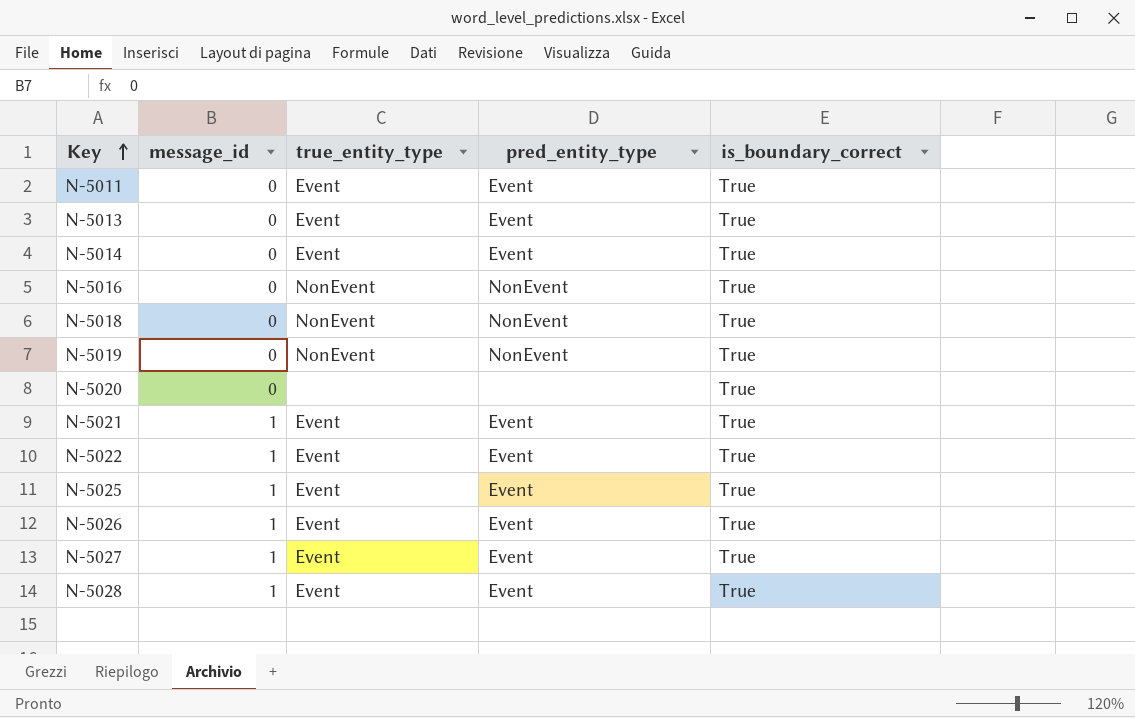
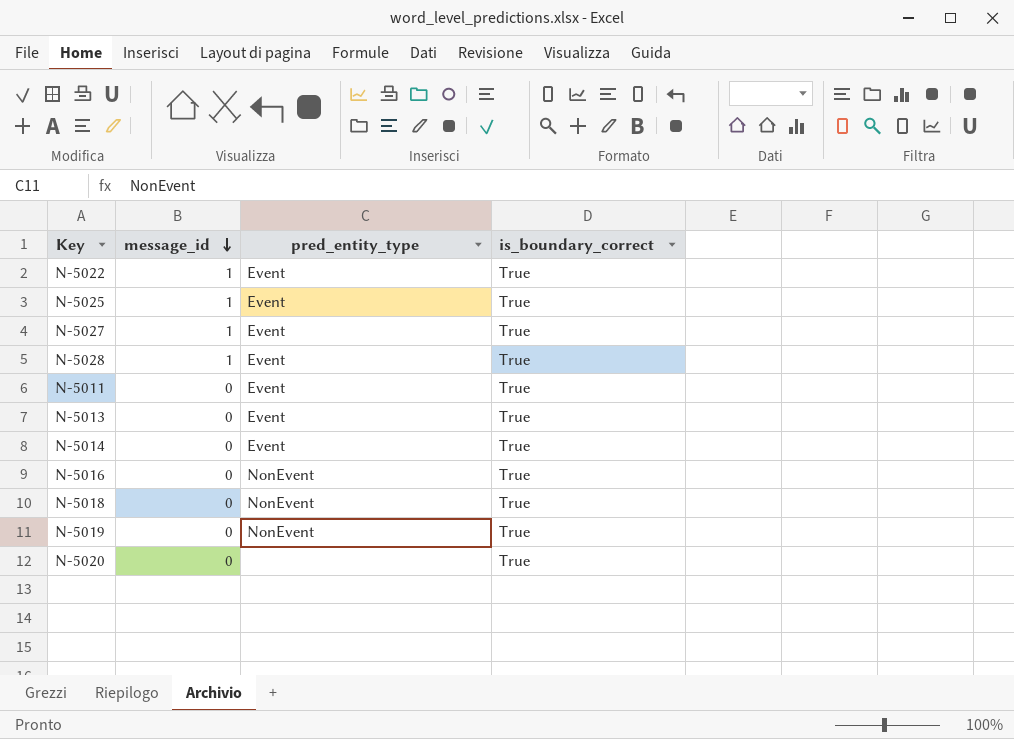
row order: Key ascending -> message_id descending
column true_entity_type | position: 3 -> none
row N-5021: 1 | Event | Event | True -> none
row N-5026: 1 | Event | Event | True -> none

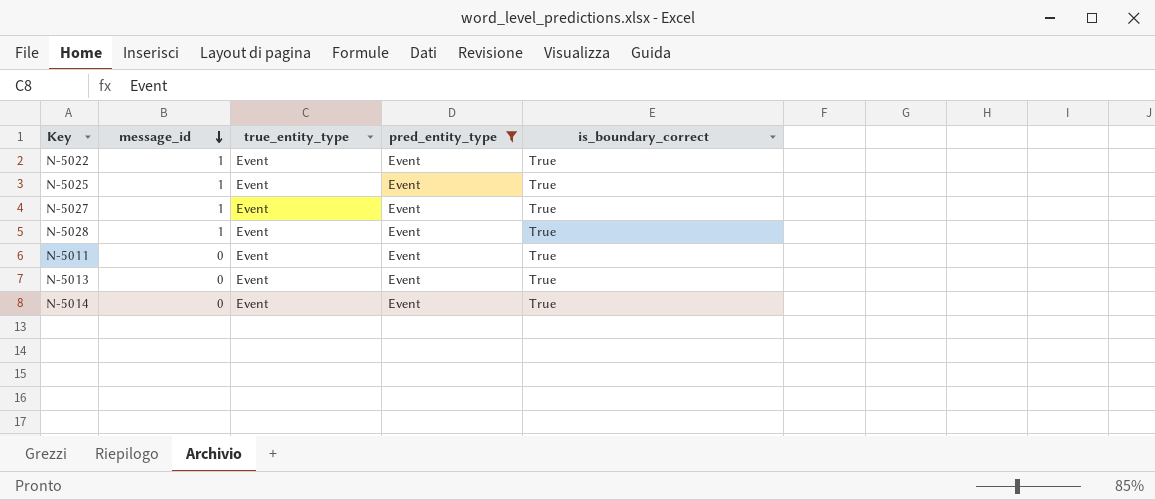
filter: none -> pred_entity_type = Event
column true_entity_type | position: none -> 3

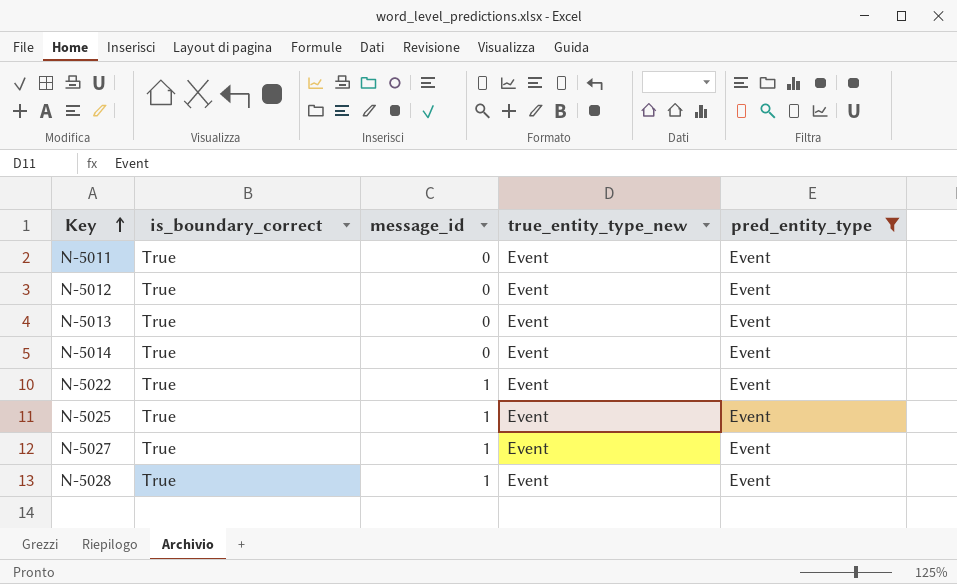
row order: message_id descending -> Key ascending
column is_boundary_correct | position: 5 -> 2
column name: true_entity_type -> true_entity_type_new
row N-5012: none -> True | 0 | Event | Event

